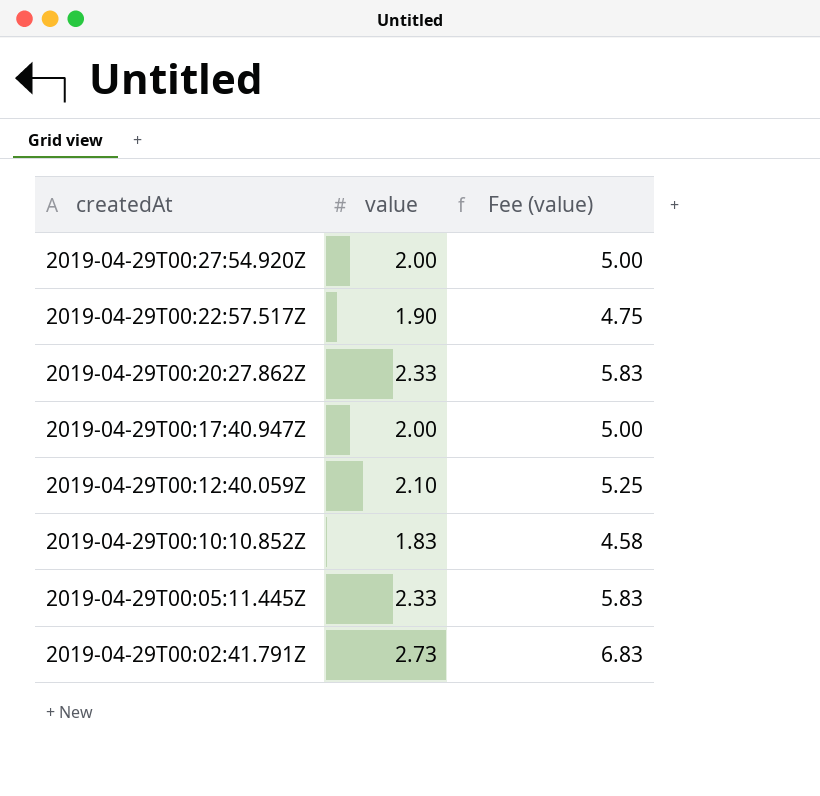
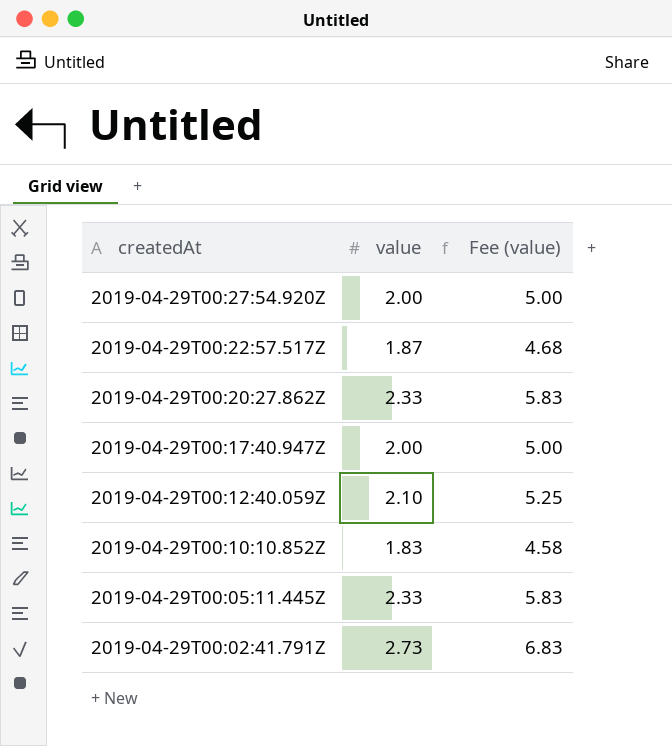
2019-04-29T00:22:57.517Z | value: 1.90 -> 1.87
2019-04-29T00:22:57.517Z | Fee (value): 4.75 -> 4.68

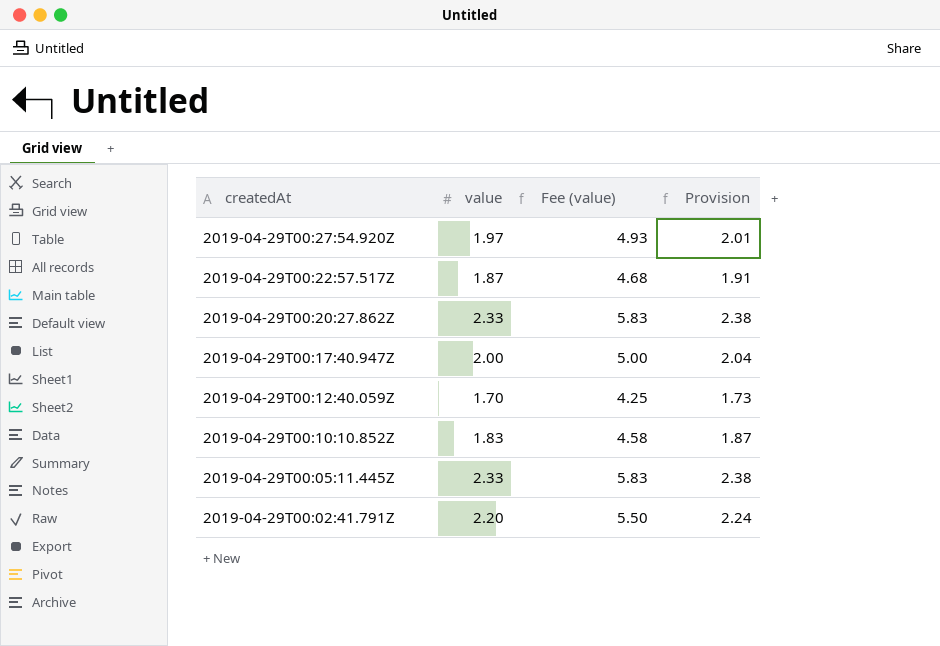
column Provision | formula: none -> [value] * 1.02
2019-04-29T00:27:54.920Z | value: 2.00 -> 1.97
2019-04-29T00:27:54.920Z | Fee (value): 5.00 -> 4.93
2019-04-29T00:12:40.059Z | value: 2.10 -> 1.70
2019-04-29T00:12:40.059Z | Fee (value): 5.25 -> 4.25
2019-04-29T00:02:41.791Z | value: 2.73 -> 2.20
2019-04-29T00:02:41.791Z | Fee (value): 6.83 -> 5.50

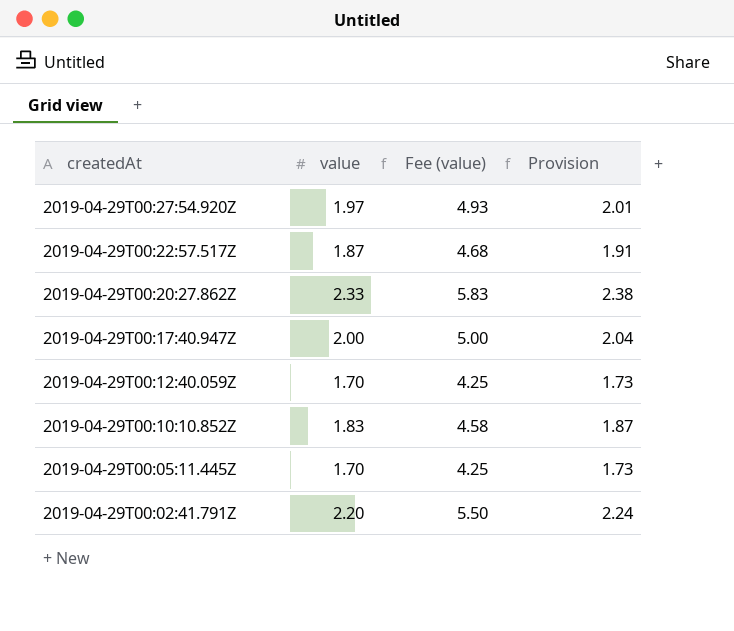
2019-04-29T00:05:11.445Z | value: 2.33 -> 1.70
2019-04-29T00:05:11.445Z | Fee (value): 5.83 -> 4.25
2019-04-29T00:05:11.445Z | Provision: 2.38 -> 1.73

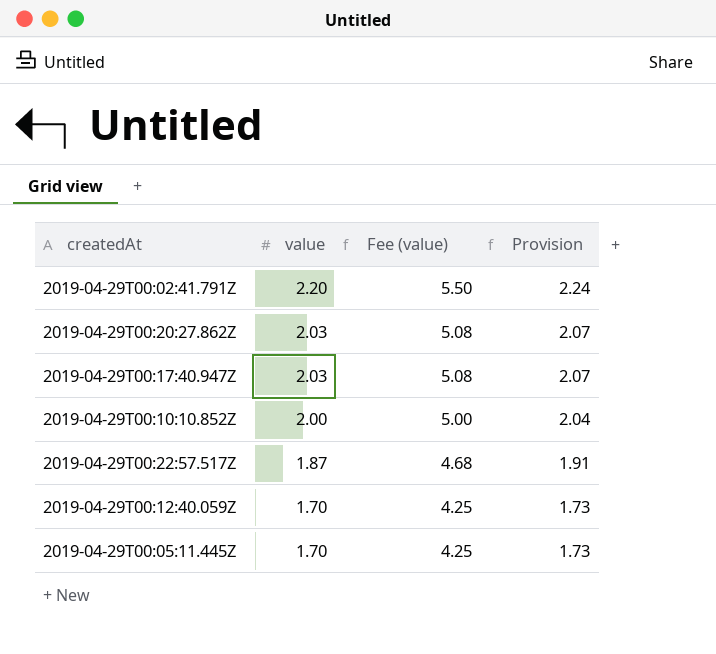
row order: createdAt descending -> value descending
row 2019-04-29T00:27:54.920Z: 1.97 | 4.93 | 2.01 -> none
2019-04-29T00:20:27.862Z | value: 2.33 -> 2.03
2019-04-29T00:20:27.862Z | Fee (value): 5.83 -> 5.08
2019-04-29T00:20:27.862Z | Provision: 2.38 -> 2.07
2019-04-29T00:17:40.947Z | value: 2.00 -> 2.03
2019-04-29T00:17:40.947Z | Fee (value): 5.00 -> 5.08
2019-04-29T00:17:40.947Z | Provision: 2.04 -> 2.07
2019-04-29T00:10:10.852Z | value: 1.83 -> 2.00
2019-04-29T00:10:10.852Z | Fee (value): 4.58 -> 5.00
2019-04-29T00:10:10.852Z | Provision: 1.87 -> 2.04

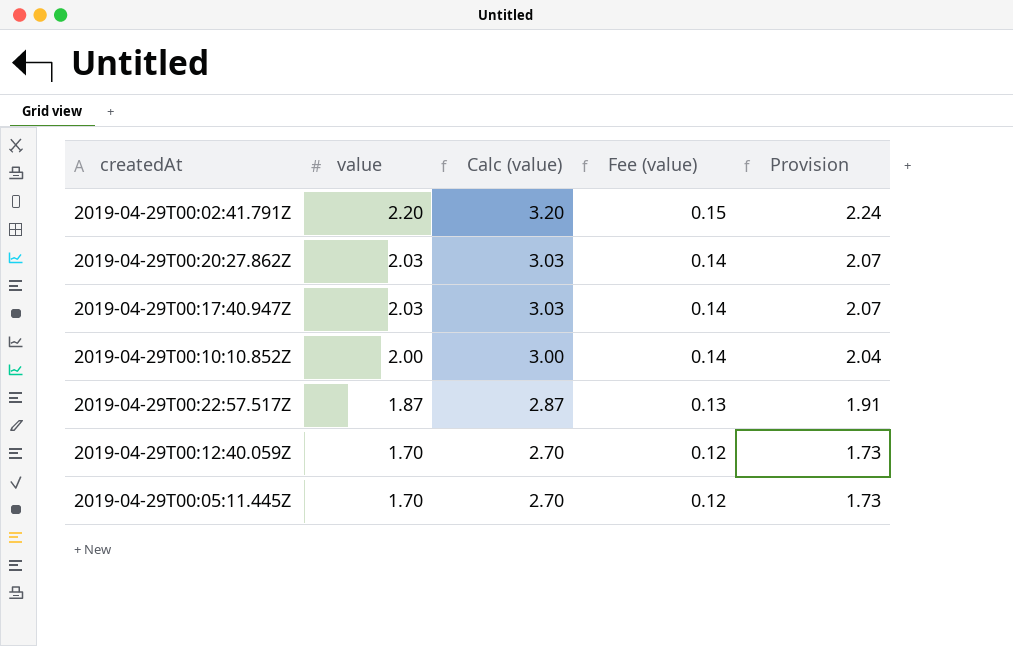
column Calc (value) | formula: none -> [value] + 1
column Fee (value) | formula: [value] * 2.5 -> [value] * 0.07

